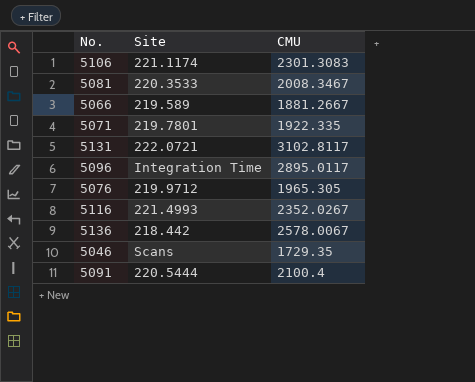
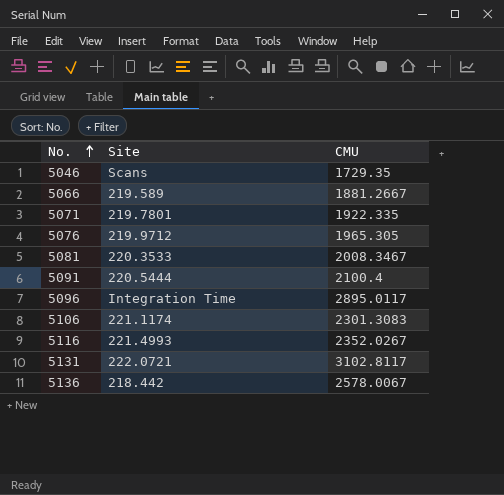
row order: none -> No. ascending

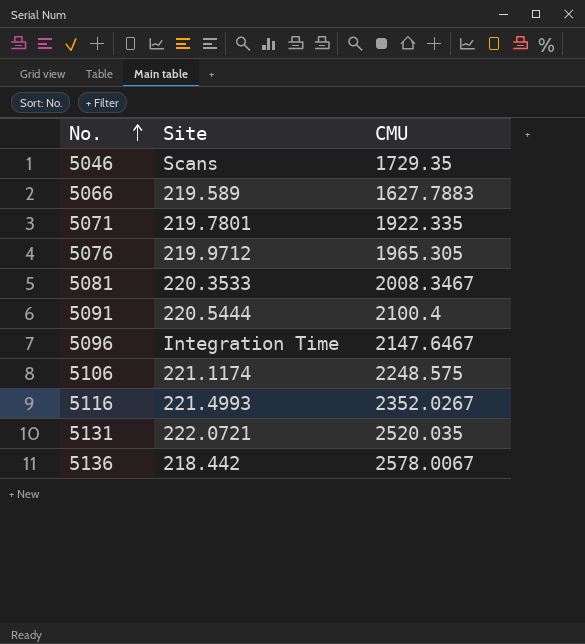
5066 | CMU: 1881.2667 -> 1627.7883
5096 | CMU: 2895.0117 -> 2147.6467
5106 | CMU: 2301.3083 -> 2248.575
5131 | CMU: 3102.8117 -> 2520.035

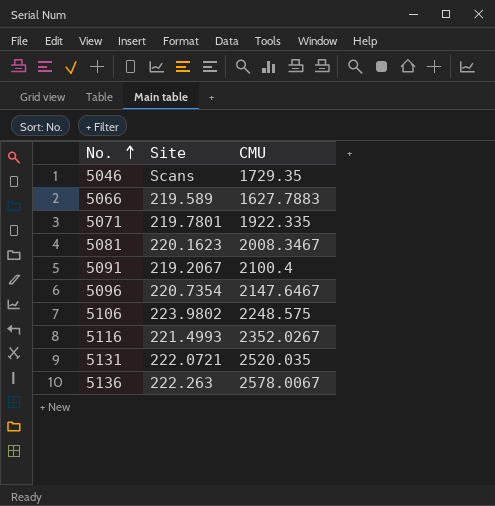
row 5076: 219.9712 | 1965.305 -> none
5081 | Site: 220.3533 -> 220.1623
5091 | Site: 220.5444 -> 219.2067
5096 | Site: Integration Time -> 220.7354
5106 | Site: 221.1174 -> 223.9802
5136 | Site: 218.442 -> 222.263

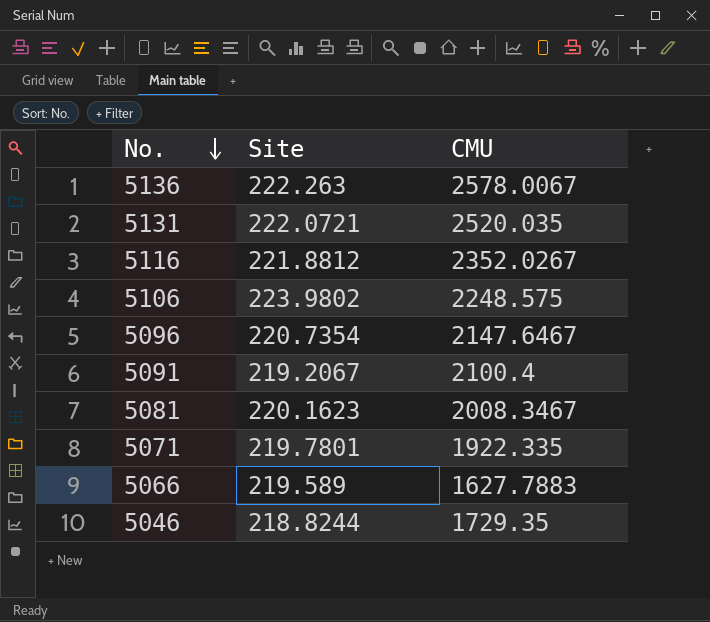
row order: No. ascending -> No. descending
5116 | Site: 221.4993 -> 221.8812
5046 | Site: Scans -> 218.8244

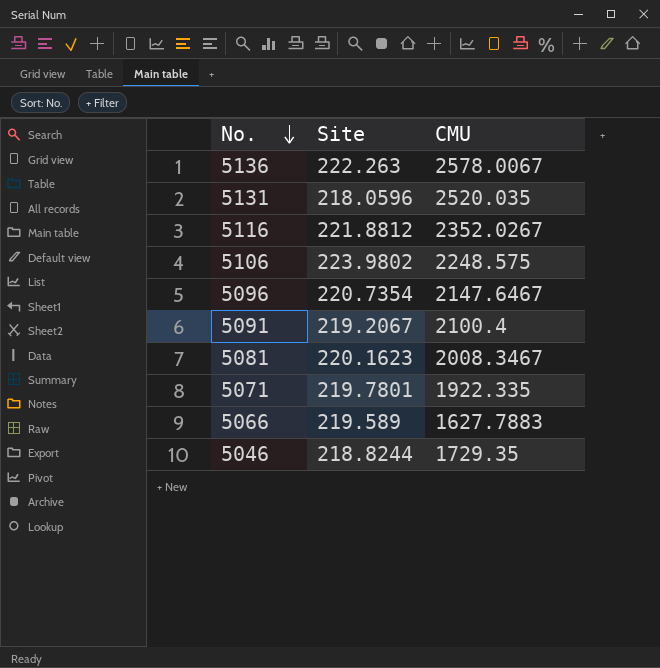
5131 | Site: 222.0721 -> 218.0596

